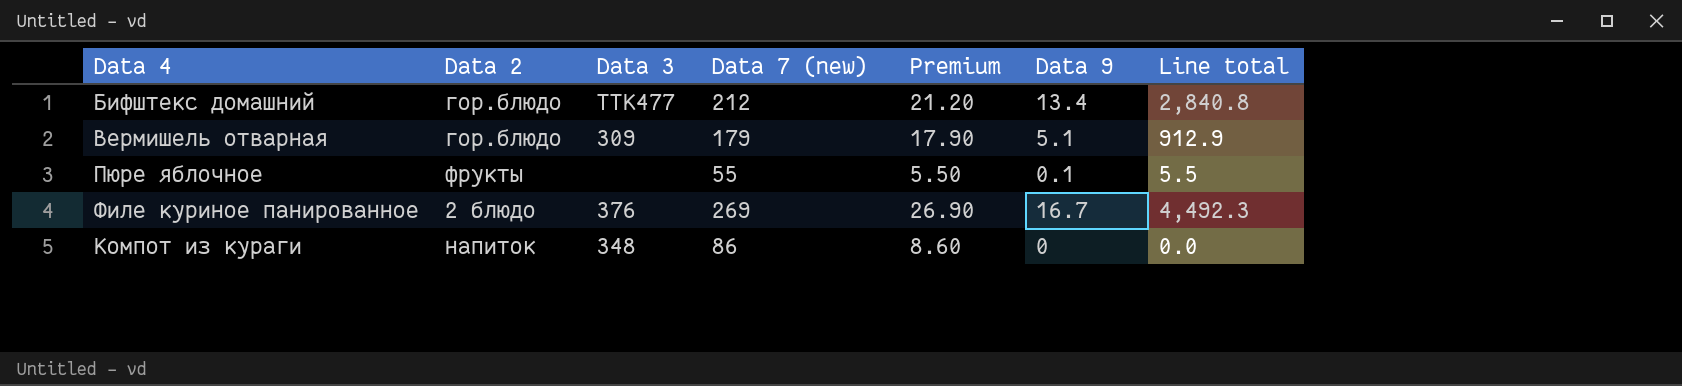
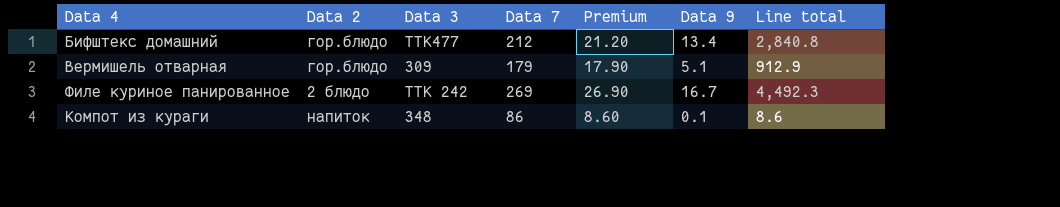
column name: Data 7 (new) -> Data 7
row Пюре яблочное: фрукты | none | 55 | 5.50 | 0.1 | 5.5 -> none
Филе куриное панированное | Data 3: 376 -> ТТК 242
Компот из кураги | Data 9: 0 -> 0.1
Компот из кураги | Line total: 0.0 -> 8.6

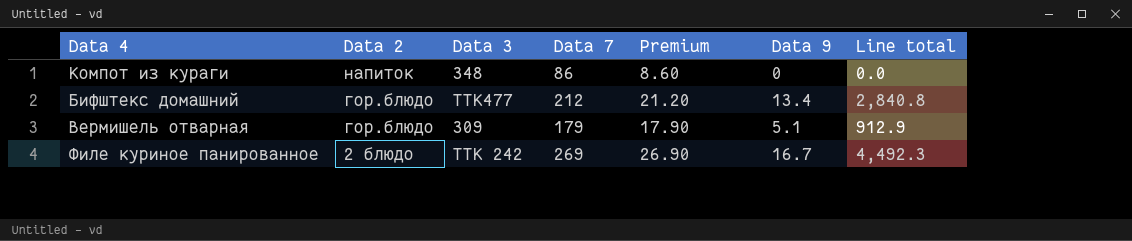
row order: none -> Data 2 descending
Компот из кураги | Data 9: 0.1 -> 0
Компот из кураги | Line total: 8.6 -> 0.0

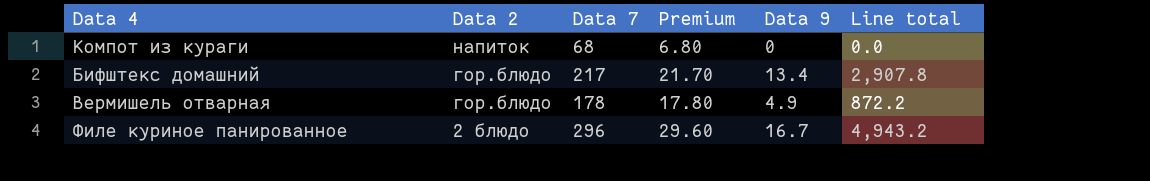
column Data 3 | position: 3 -> none
Компот из кураги | Data 7: 86 -> 68
Компот из кураги | Premium: 8.60 -> 6.80
Бифштекс домашний | Data 7: 212 -> 217
Бифштекс домашний | Premium: 21.20 -> 21.70
Бифштекс домашний | Line total: 2,840.8 -> 2,907.8
Вермишель отварная | Data 7: 179 -> 178
Вермишель отварная | Premium: 17.90 -> 17.80
Вермишель отварная | Data 9: 5.1 -> 4.9
Вермишель отварная | Line total: 912.9 -> 872.2
Филе куриное панированное | Data 7: 269 -> 296
Филе куриное панированное | Premium: 26.90 -> 29.60
Филе куриное панированное | Line total: 4,492.3 -> 4,943.2

